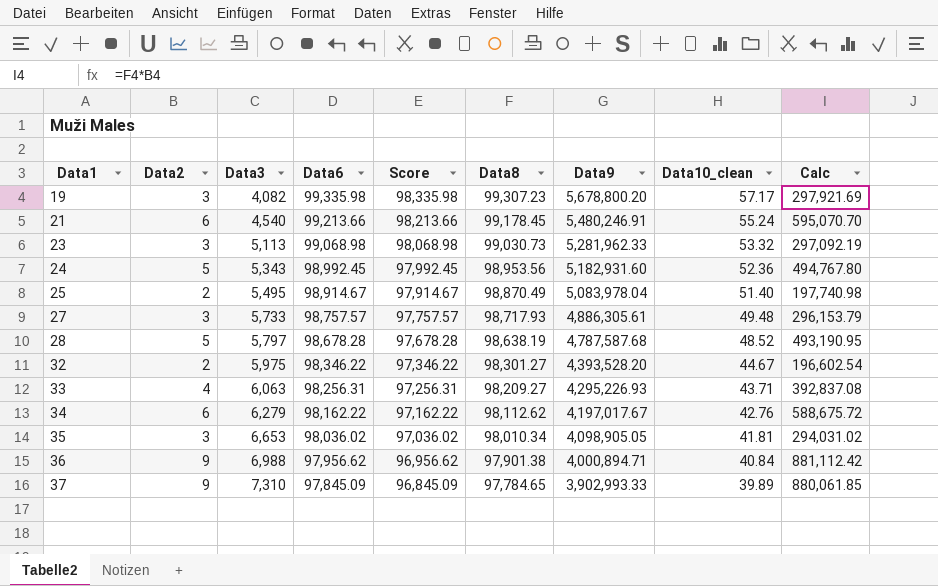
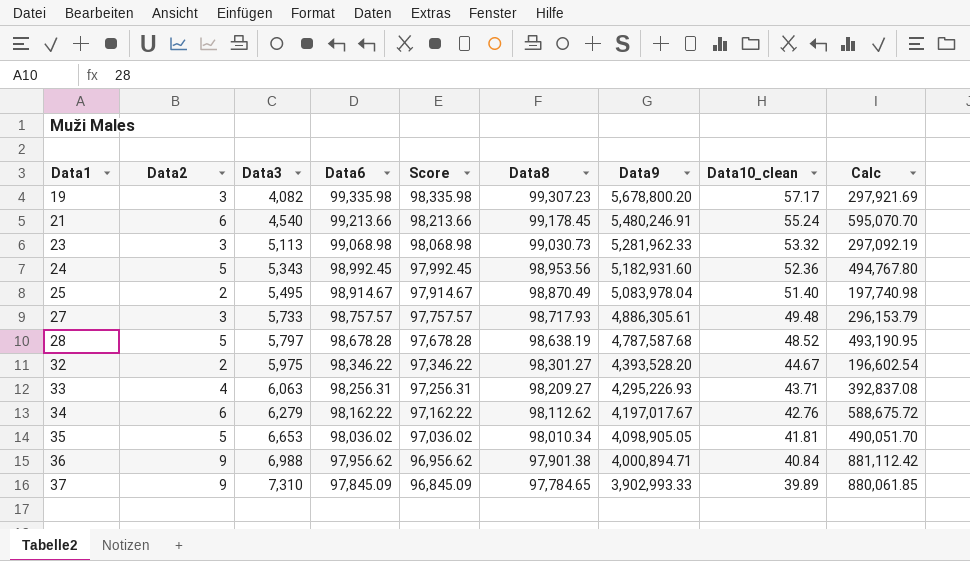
35 | Data2: 3 -> 5
35 | Calc: 294,031.02 -> 490,051.70

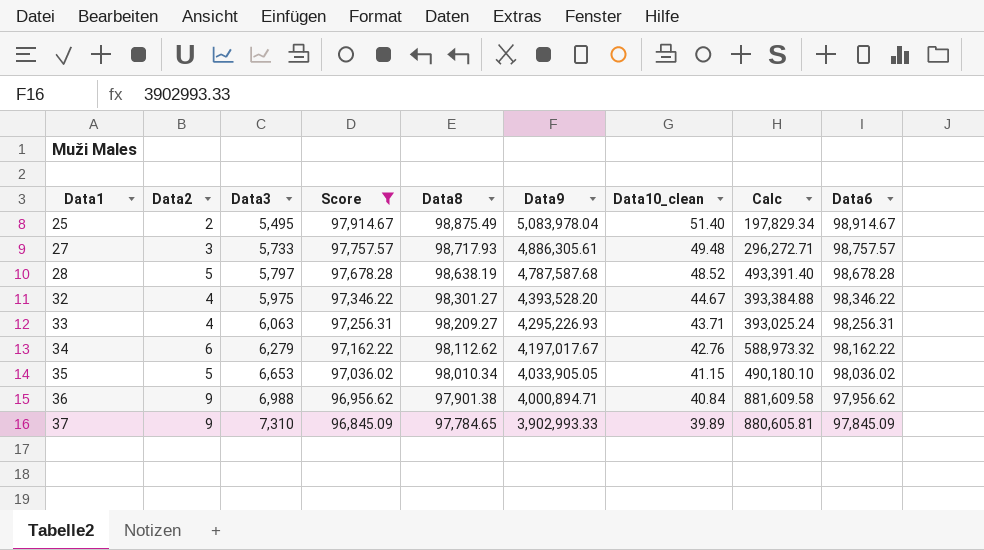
filter: none -> Score <= 97,914.67
column Calc | formula: [Data2] * [Data8] -> [Data2] * [Data6]
column Data6 | position: 4 -> 9
25 | Data8: 98,870.49 -> 98,875.49
32 | Data2: 2 -> 4
35 | Data9: 4,098,905.05 -> 4,033,905.05
35 | Data10_clean: 41.81 -> 41.15

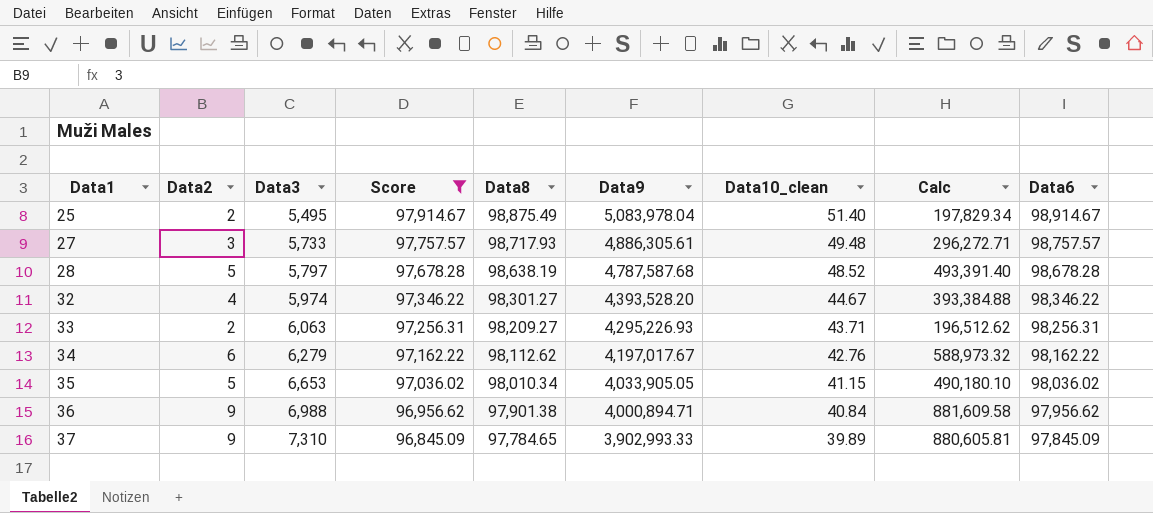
32 | Data3: 5,975 -> 5,974
33 | Data2: 4 -> 2
33 | Calc: 393,025.24 -> 196,512.62

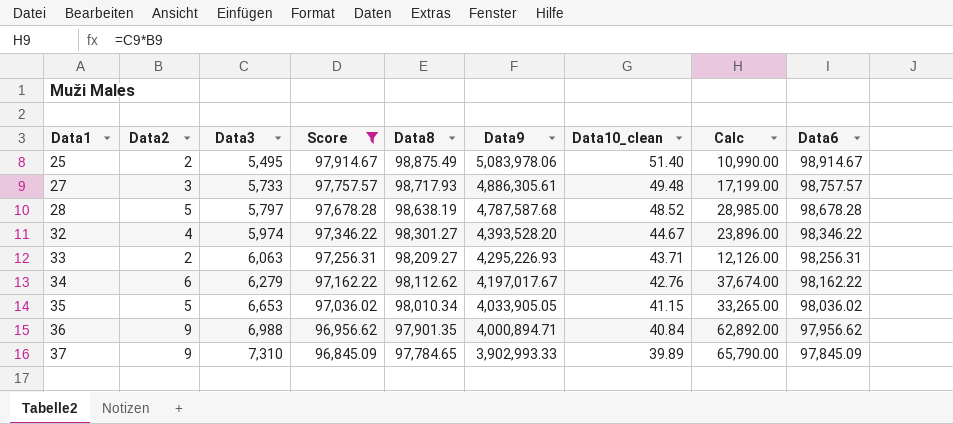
column Calc | formula: [Data2] * [Data6] -> [Data2] * [Data3]
25 | Data9: 5,083,978.04 -> 5,083,978.06
36 | Data8: 97,901.38 -> 97,901.35

